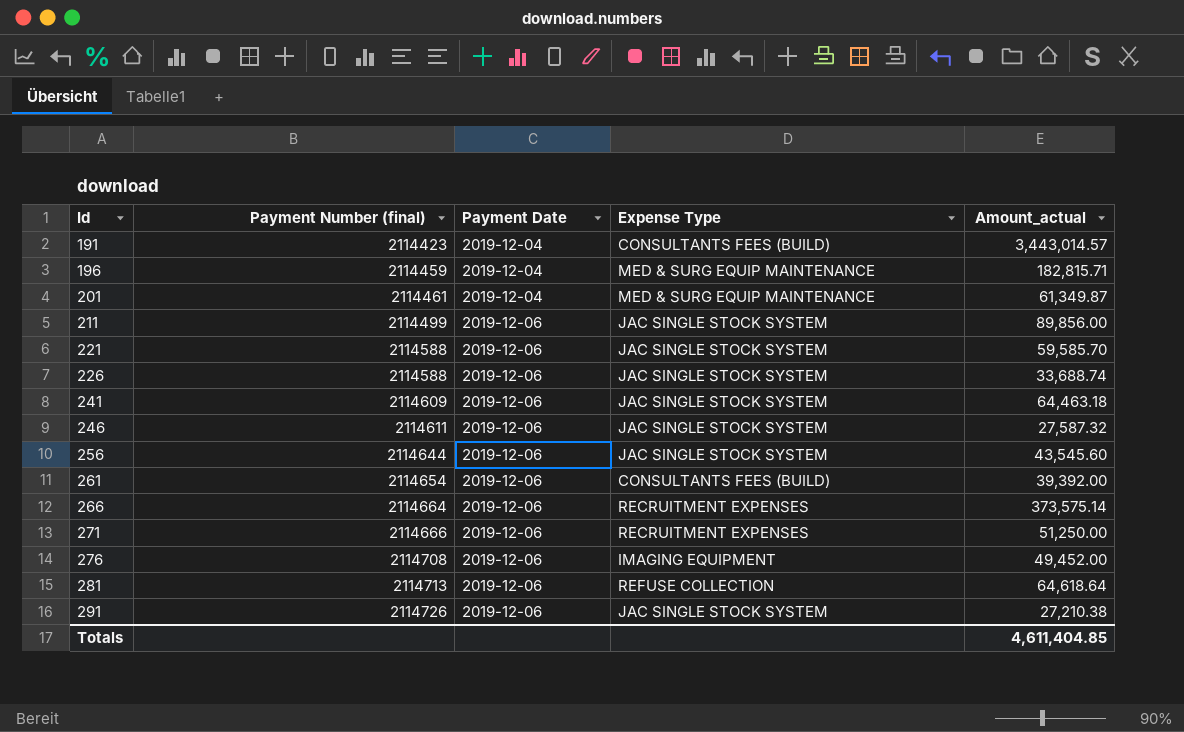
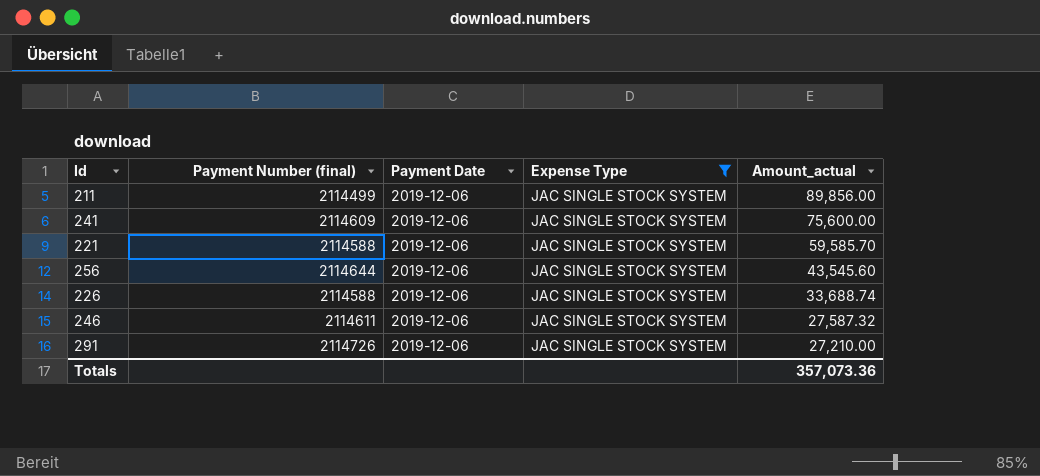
filter: none -> Expense Type = JAC SINGLE STOCK SYSTEM
row order: Id ascending -> Amount_actual descending
241 | Amount_actual: 64,463.18 -> 75,600.00
291 | Amount_actual: 27,210.38 -> 27,210.00
Totals | Amount_actual: 4,611,404.85 -> 357,073.36

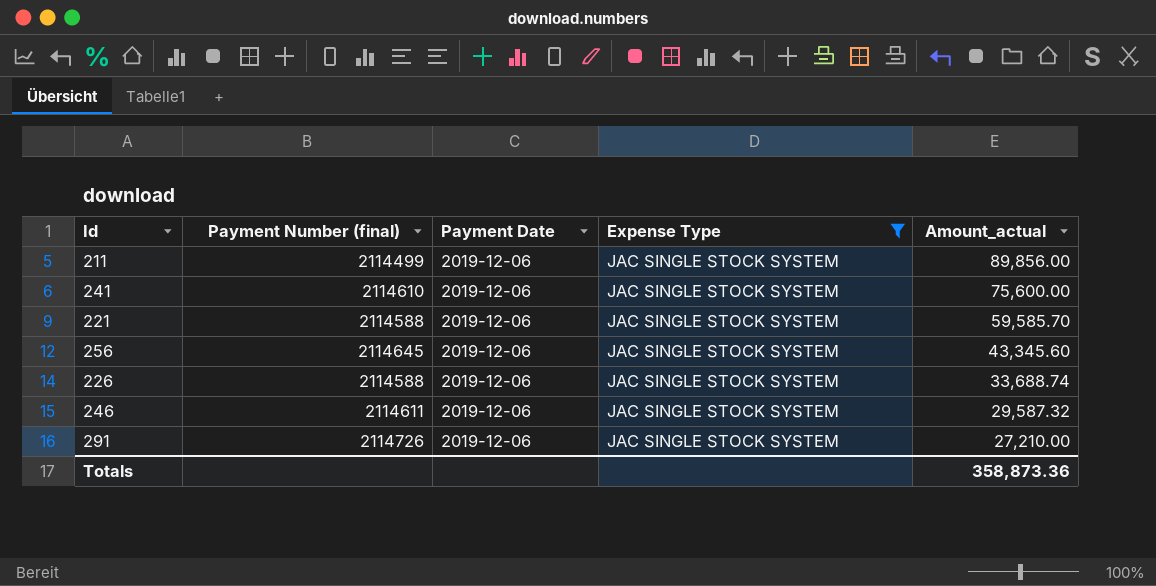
241 | Payment Number (final): 2114609 -> 2114610
256 | Payment Number (final): 2114644 -> 2114645
256 | Amount_actual: 43,545.60 -> 43,345.60
246 | Amount_actual: 27,587.32 -> 29,587.32
Totals | Amount_actual: 357,073.36 -> 358,873.36

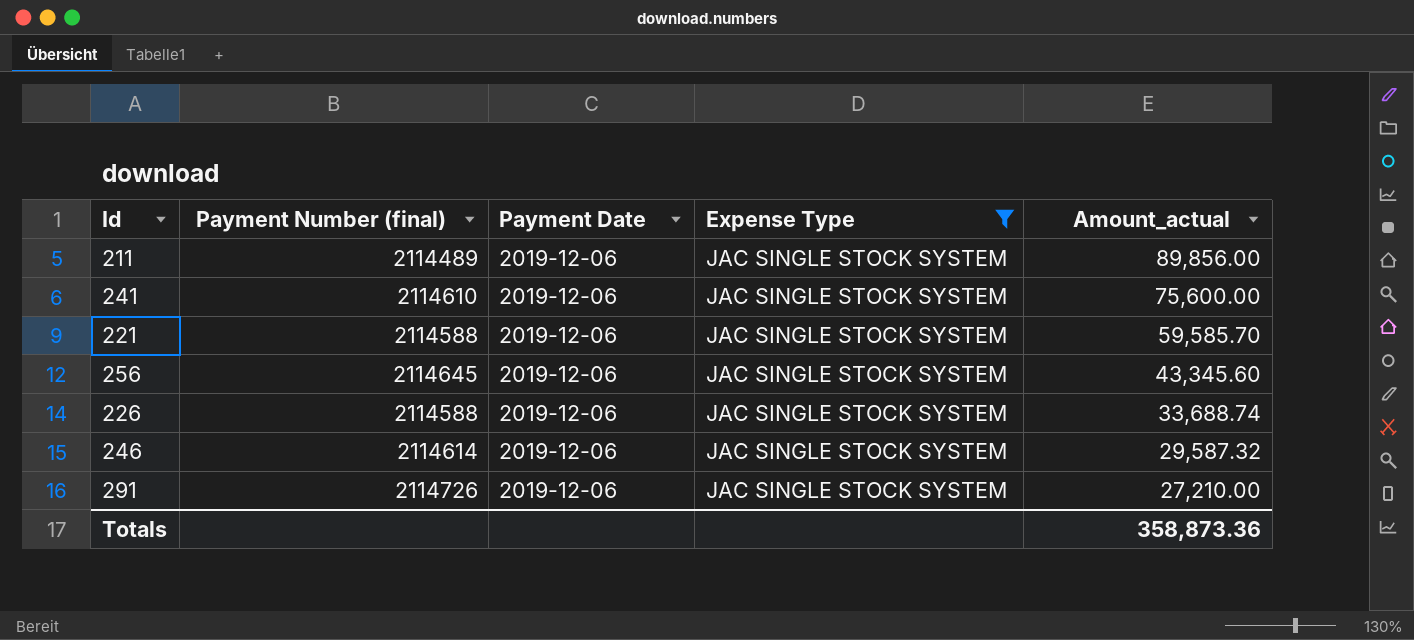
211 | Payment Number (final): 2114499 -> 2114489
246 | Payment Number (final): 2114611 -> 2114614

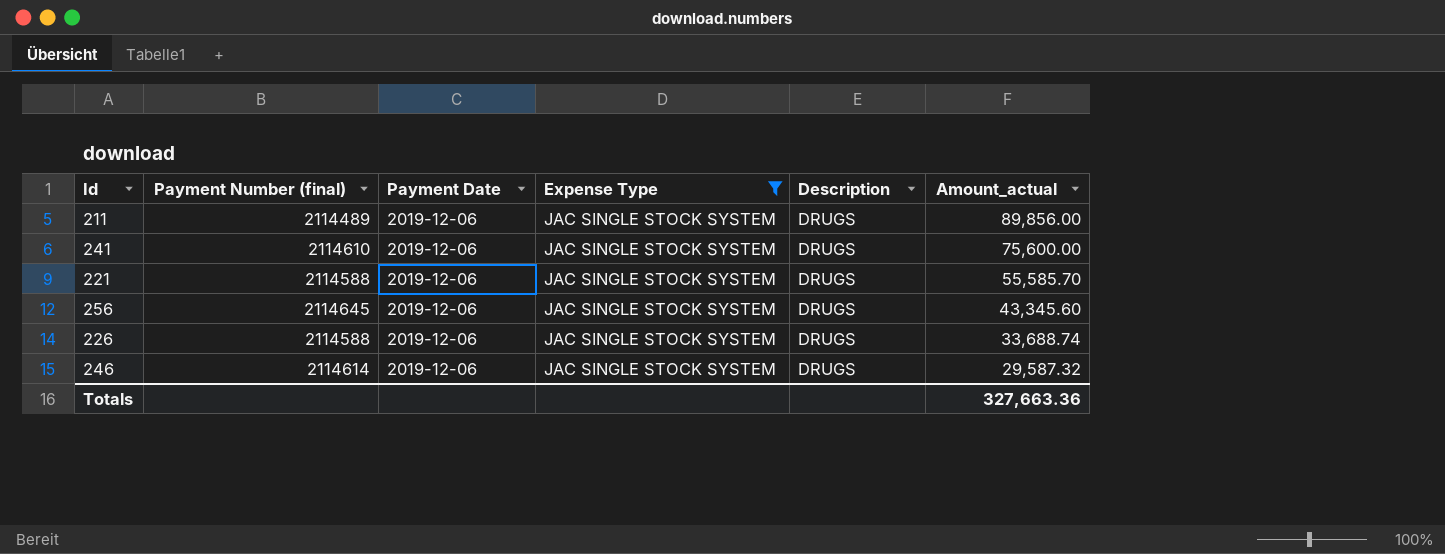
column Description | position: none -> 5
row 291: 2114726 | 2019-12-06 | JAC SINGLE STOCK SYSTEM | 27,210.00 -> none
221 | Amount_actual: 59,585.70 -> 55,585.70
Totals | Amount_actual: 358,873.36 -> 327,663.36

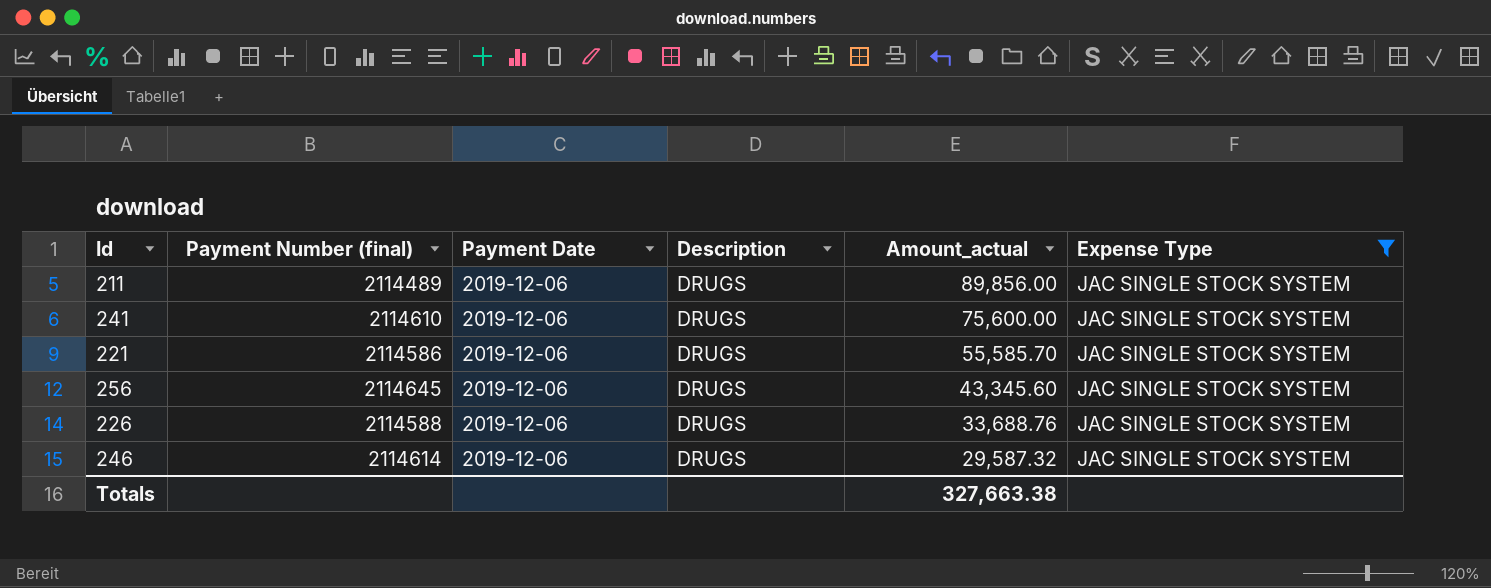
column Expense Type | position: 4 -> 6
221 | Payment Number (final): 2114588 -> 2114586
226 | Amount_actual: 33,688.74 -> 33,688.76
Totals | Amount_actual: 327,663.36 -> 327,663.38

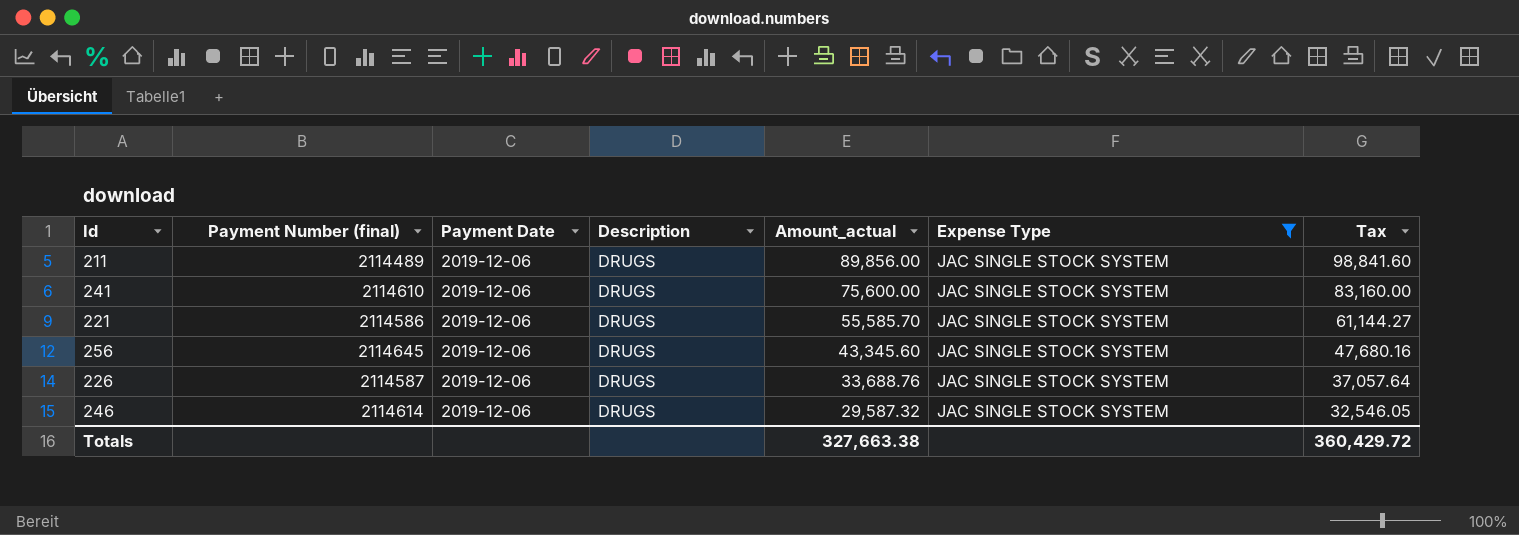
column Tax | formula: none -> [Amount_actual] * 1.1
226 | Payment Number (final): 2114588 -> 2114587

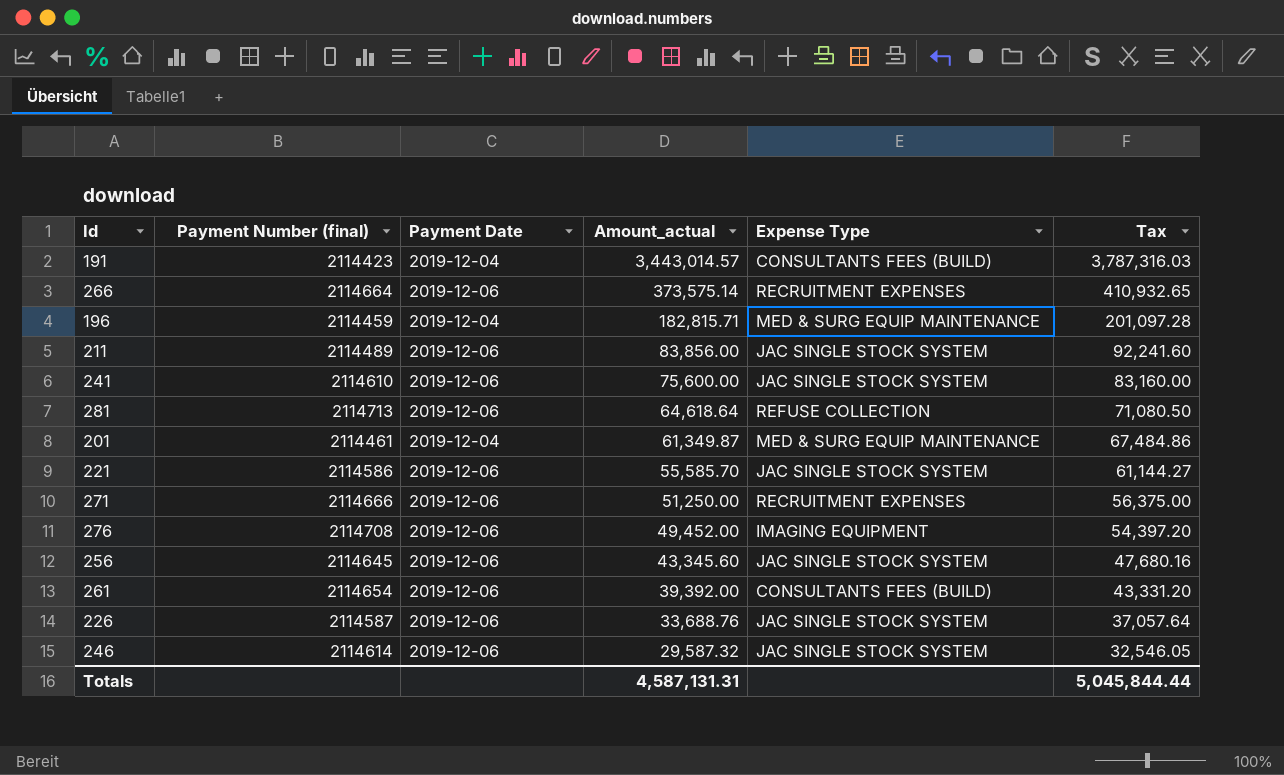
filter: Expense Type = JAC SINGLE STOCK SYSTEM -> none
column Description | position: 4 -> none
211 | Amount_actual: 89,856.00 -> 83,856.00
211 | Tax: 98,841.60 -> 92,241.60
Totals | Amount_actual: 327,663.38 -> 4,587,131.31
Totals | Tax: 360,429.72 -> 5,045,844.44

